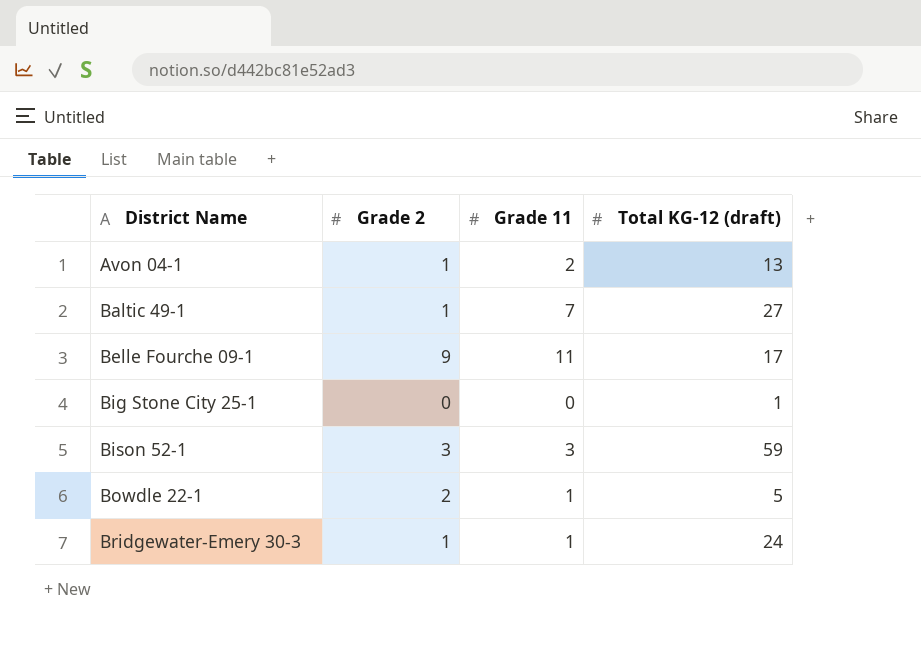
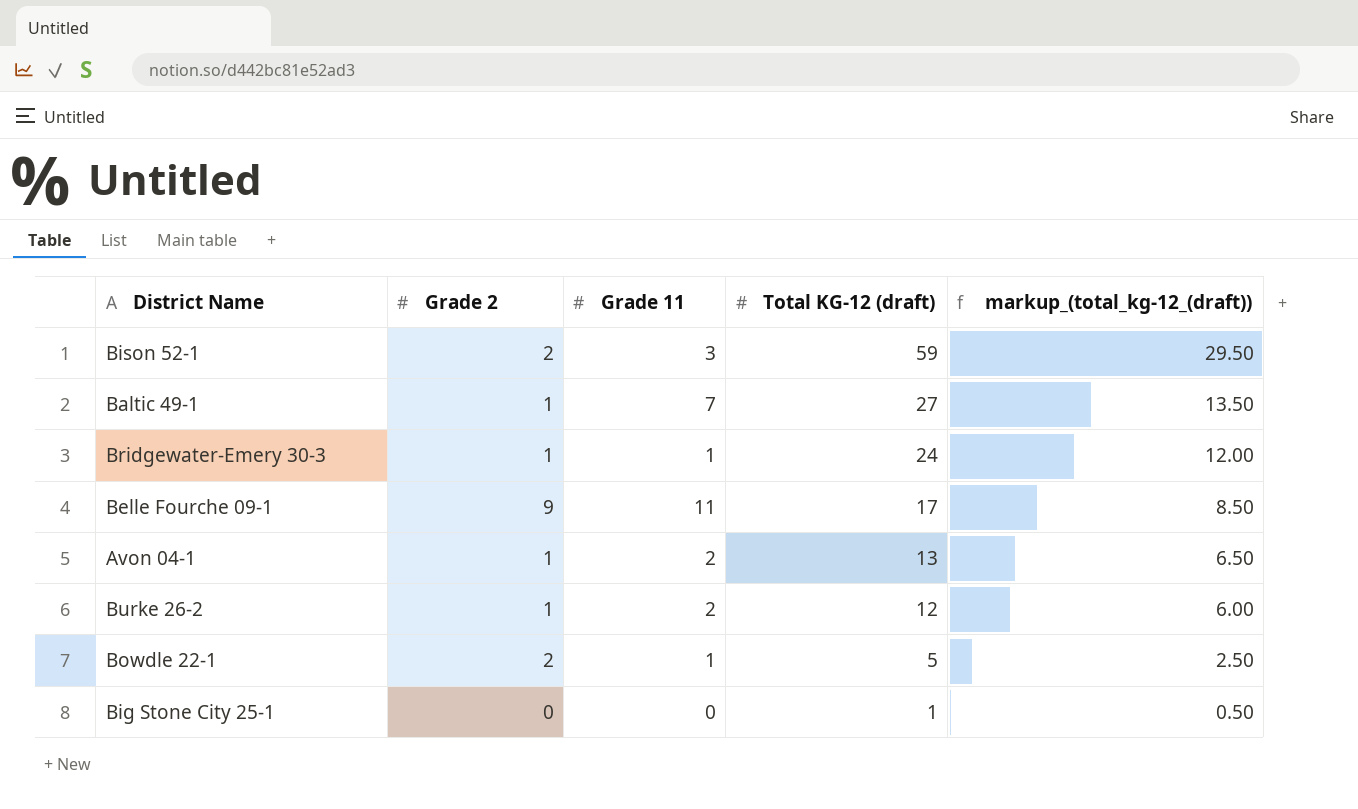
row order: District Name ascending -> Total KG-12 (draft) descending
column markup_(total_kg-12_(draft)) | formula: none -> [Total KG-12 (draft)] * 0.5
Bison 52-1 | Grade 2: 3 -> 2
row Burke 26-2: none -> 1 | 2 | 12 | 6.00

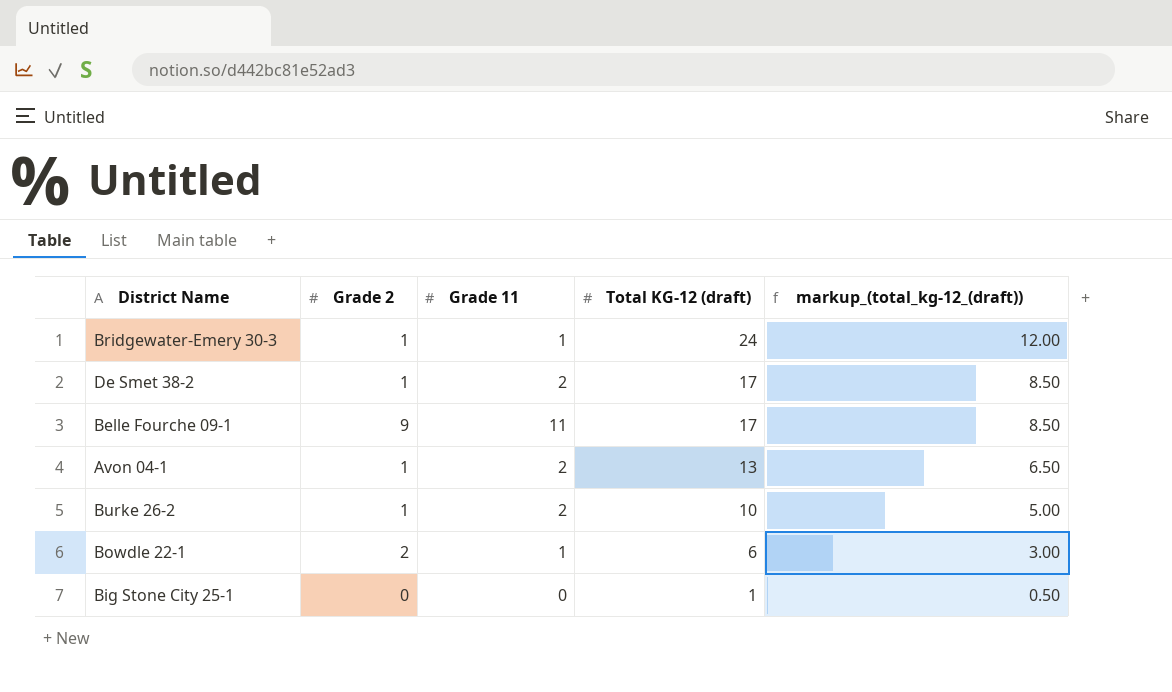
row Bison 52-1: 2 | 3 | 59 | 29.50 -> none
row Baltic 49-1: 1 | 7 | 27 | 13.50 -> none
row De Smet 38-2: none -> 1 | 2 | 17 | 8.50
Burke 26-2 | Total KG-12 (draft): 12 -> 10
Burke 26-2 | markup_(total_kg-12_(draft)): 6.00 -> 5.00
Bowdle 22-1 | Total KG-12 (draft): 5 -> 6
Bowdle 22-1 | markup_(total_kg-12_(draft)): 2.50 -> 3.00

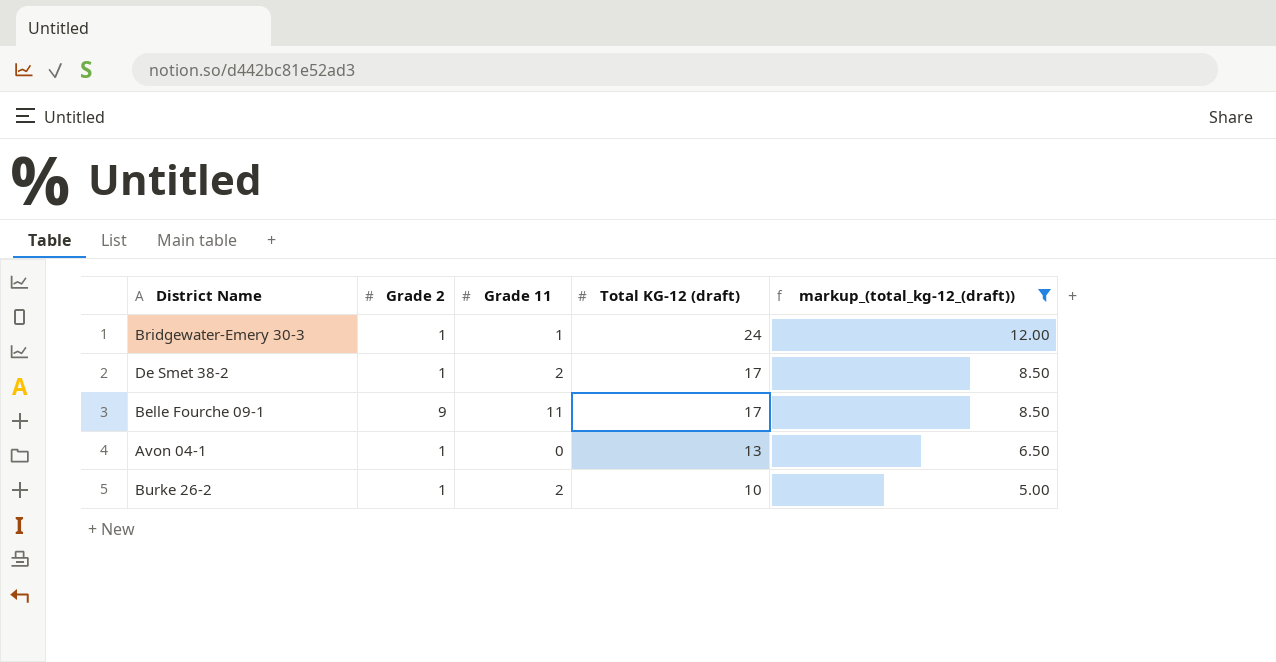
filter: none -> markup_(total_kg-12_(draft)) >= 5.00
Avon 04-1 | Grade 11: 2 -> 0

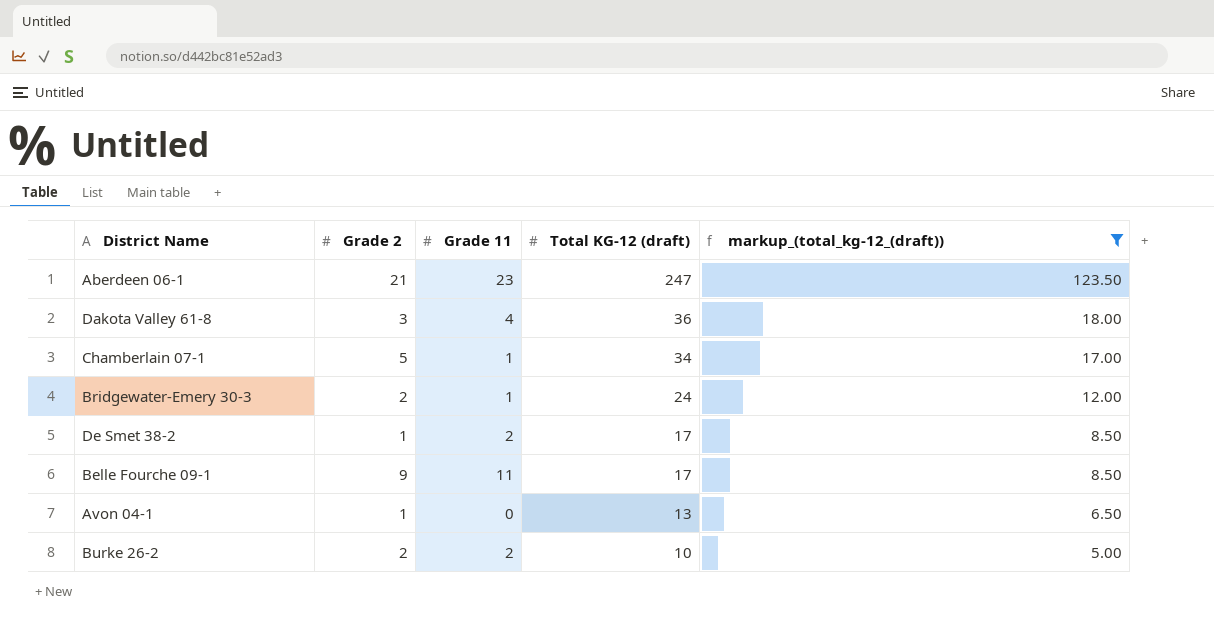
row Aberdeen 06-1: none -> 21 | 23 | 247 | 123.50
row Dakota Valley 61-8: none -> 3 | 4 | 36 | 18.00
row Chamberlain 07-1: none -> 5 | 1 | 34 | 17.00
Bridgewater-Emery 30-3 | Grade 2: 1 -> 2
Burke 26-2 | Grade 2: 1 -> 2

